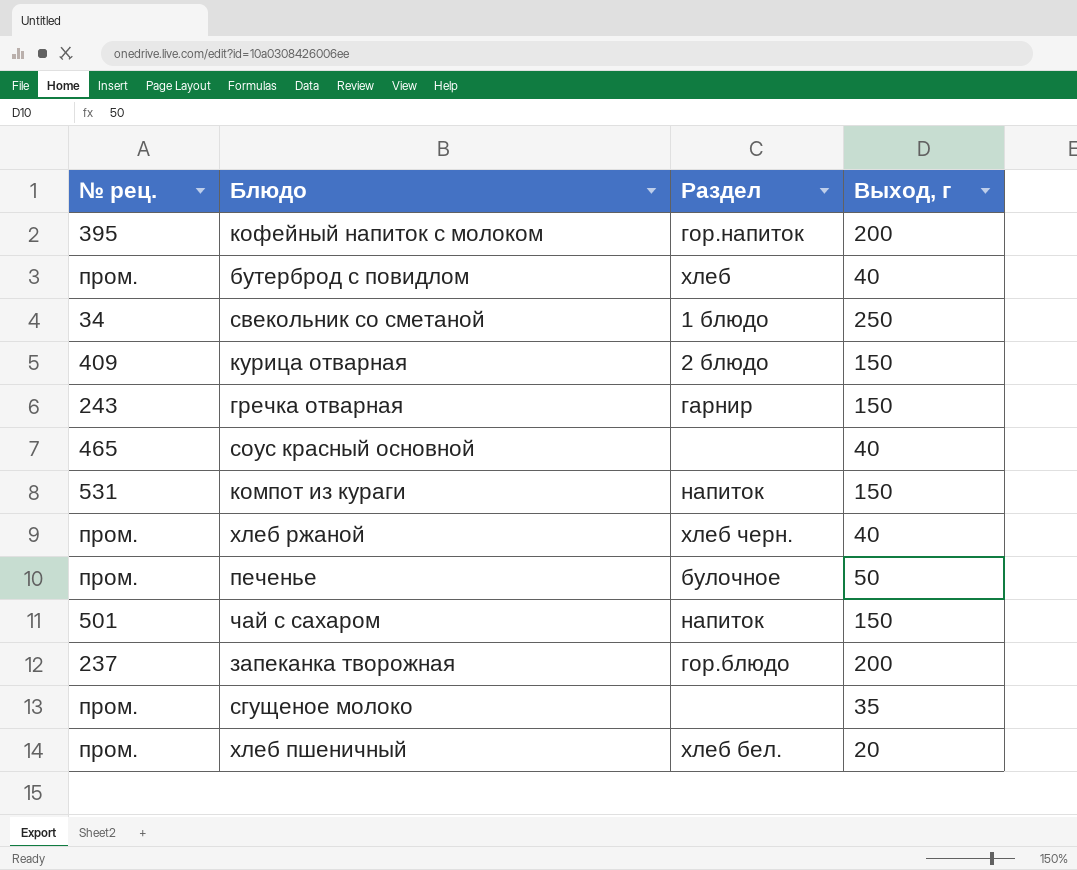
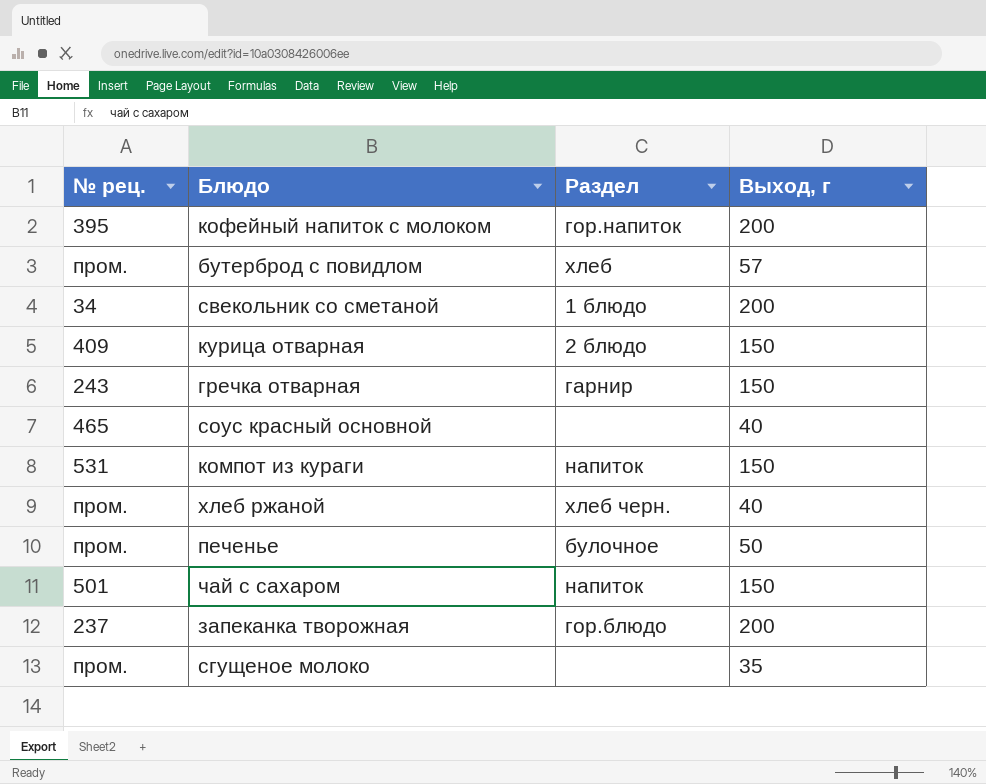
row хлеб пшеничный: пром. | хлеб бел. | 20 -> none
бутерброд с повидлом | Выход, г: 40 -> 57
свекольник со сметаной | Выход, г: 250 -> 200

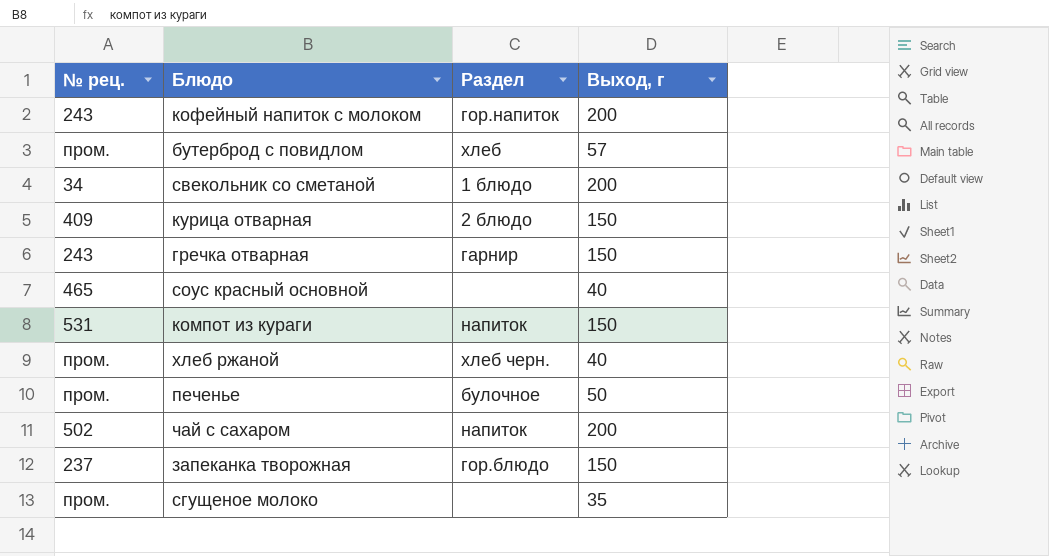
кофейный напиток с молоком | № рец.: 395 -> 243
чай с сахаром | № рец.: 501 -> 502
чай с сахаром | Выход, г: 150 -> 200
запеканка творожная | Выход, г: 200 -> 150

